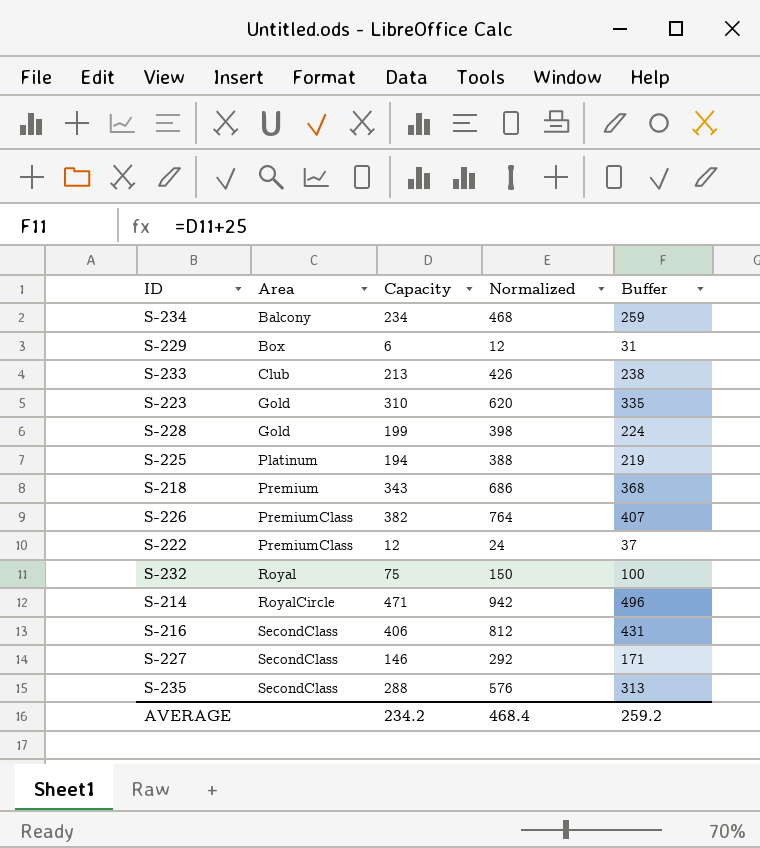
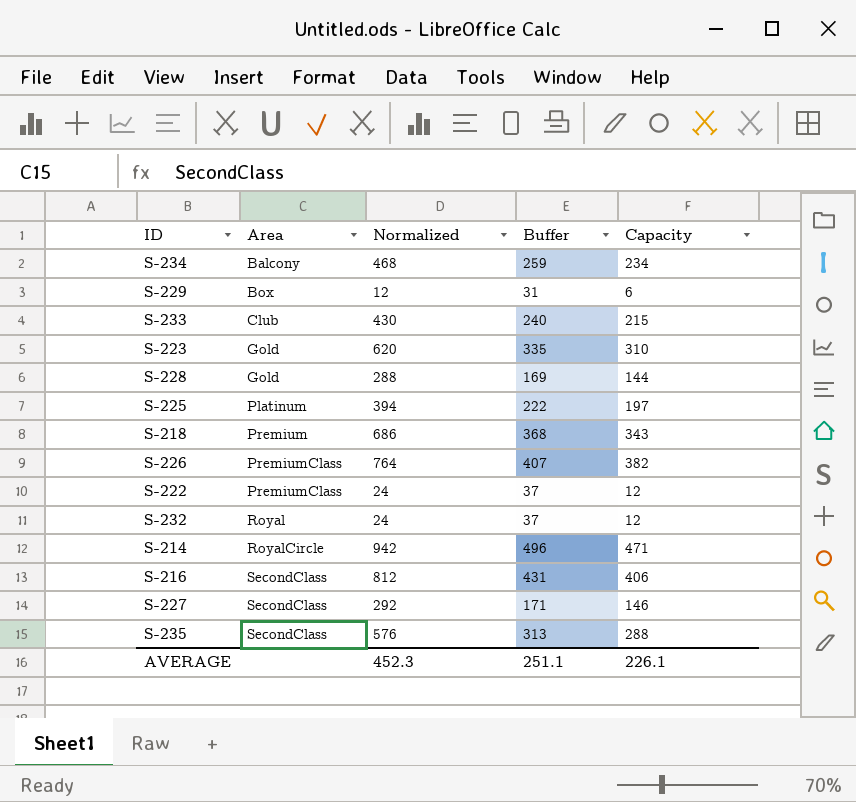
column Capacity | position: 3 -> 5
S-233 | Normalized: 426 -> 430
S-233 | Buffer: 238 -> 240
S-233 | Capacity: 213 -> 215
S-228 | Normalized: 398 -> 288
S-228 | Buffer: 224 -> 169
S-228 | Capacity: 199 -> 144
S-225 | Normalized: 388 -> 394
S-225 | Buffer: 219 -> 222
S-225 | Capacity: 194 -> 197
S-232 | Normalized: 150 -> 24
S-232 | Buffer: 100 -> 37
S-232 | Capacity: 75 -> 12
AVERAGE | Normalized: 468.4 -> 452.3
AVERAGE | Buffer: 259.2 -> 251.1
AVERAGE | Capacity: 234.2 -> 226.1

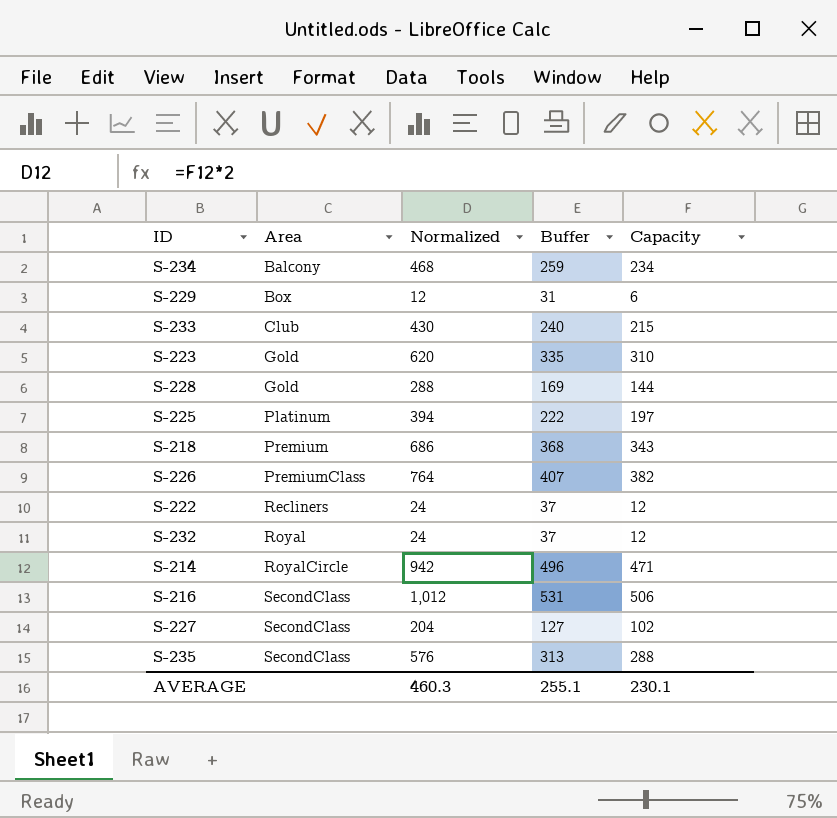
S-222 | Area: PremiumClass -> Recliners
S-216 | Normalized: 812 -> 1,012
S-216 | Buffer: 431 -> 531
S-216 | Capacity: 406 -> 506
S-227 | Normalized: 292 -> 204
S-227 | Buffer: 171 -> 127
S-227 | Capacity: 146 -> 102
AVERAGE | Normalized: 452.3 -> 460.3
AVERAGE | Buffer: 251.1 -> 255.1
AVERAGE | Capacity: 226.1 -> 230.1

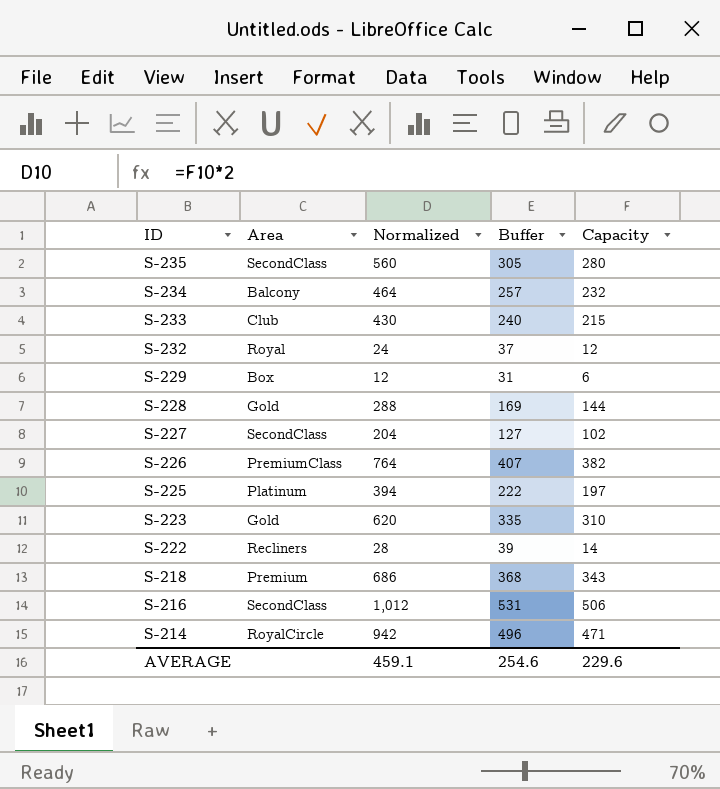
row order: Area ascending -> ID descending
S-235 | Normalized: 576 -> 560
S-235 | Buffer: 313 -> 305
S-235 | Capacity: 288 -> 280
S-234 | Normalized: 468 -> 464
S-234 | Buffer: 259 -> 257
S-234 | Capacity: 234 -> 232
S-222 | Normalized: 24 -> 28
S-222 | Buffer: 37 -> 39
S-222 | Capacity: 12 -> 14
AVERAGE | Normalized: 460.3 -> 459.1
AVERAGE | Buffer: 255.1 -> 254.6
AVERAGE | Capacity: 230.1 -> 229.6

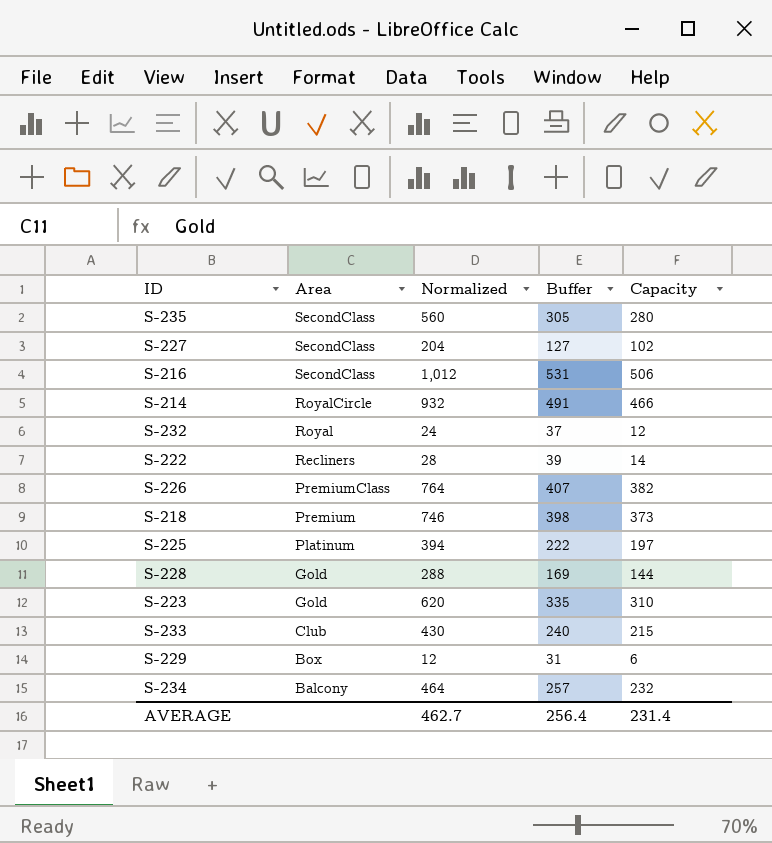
row order: ID descending -> Area descending
S-214 | Normalized: 942 -> 932
S-214 | Buffer: 496 -> 491
S-214 | Capacity: 471 -> 466
S-218 | Normalized: 686 -> 746
S-218 | Buffer: 368 -> 398
S-218 | Capacity: 343 -> 373
AVERAGE | Normalized: 459.1 -> 462.7
AVERAGE | Buffer: 254.6 -> 256.4
AVERAGE | Capacity: 229.6 -> 231.4

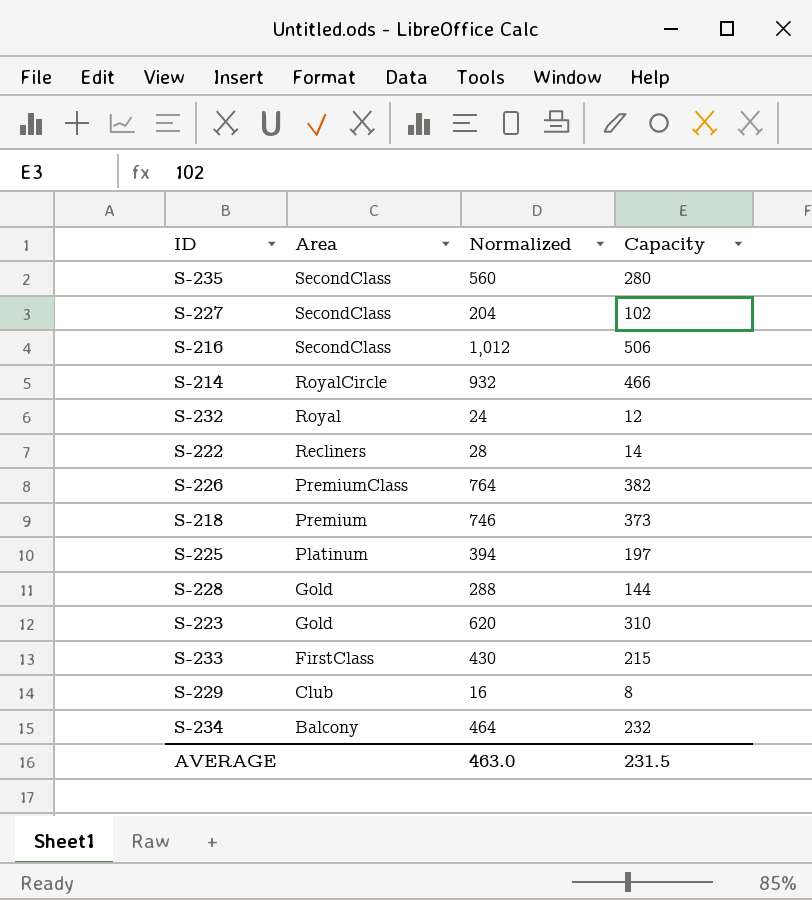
column Buffer | formula: [Capacity] + 25 -> none
S-233 | Area: Club -> FirstClass
S-229 | Area: Box -> Club
S-229 | Normalized: 12 -> 16
S-229 | Capacity: 6 -> 8
AVERAGE | Normalized: 462.7 -> 463.0
AVERAGE | Capacity: 231.4 -> 231.5

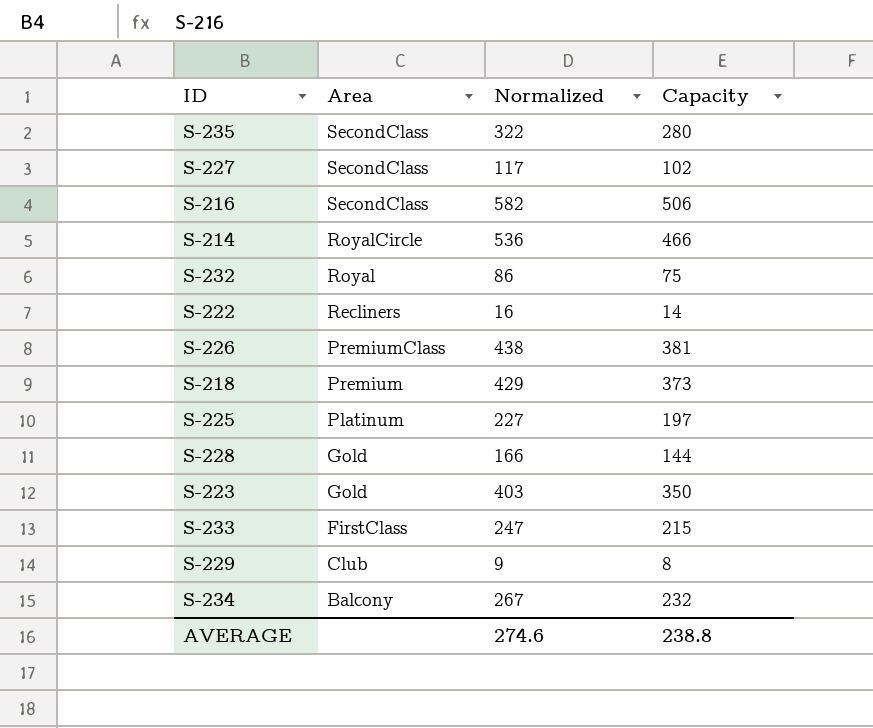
column Normalized | formula: [Capacity] * 2 -> [Capacity] * 1.15
S-232 | Capacity: 12 -> 75
S-226 | Capacity: 382 -> 381
S-223 | Capacity: 310 -> 350
AVERAGE | Normalized: 463.0 -> 274.6
AVERAGE | Capacity: 231.5 -> 238.8

